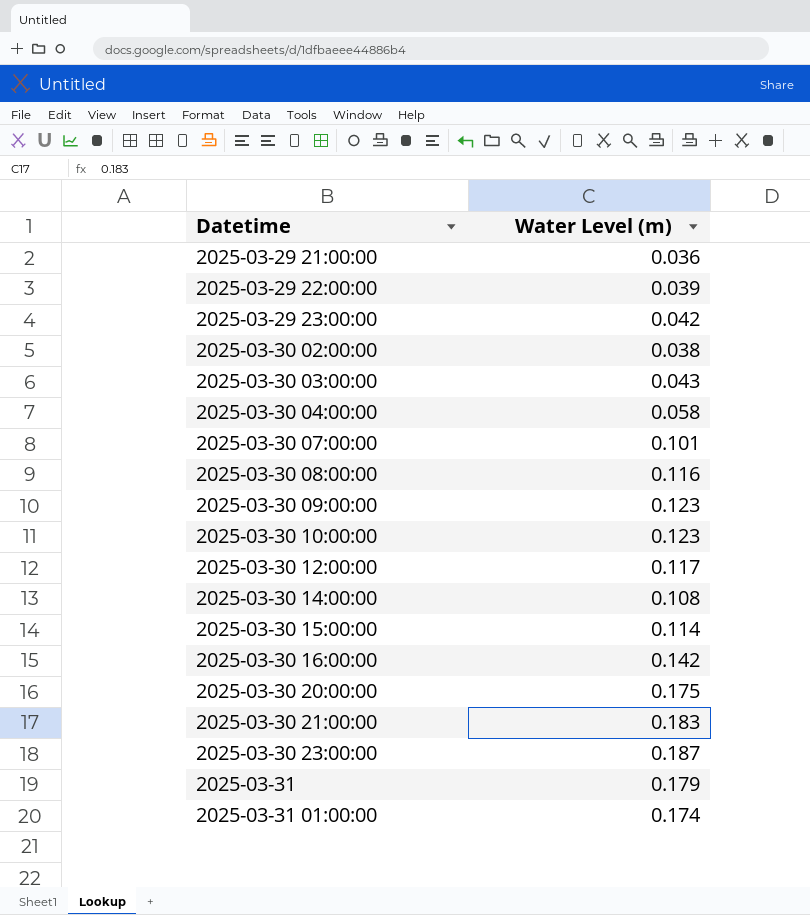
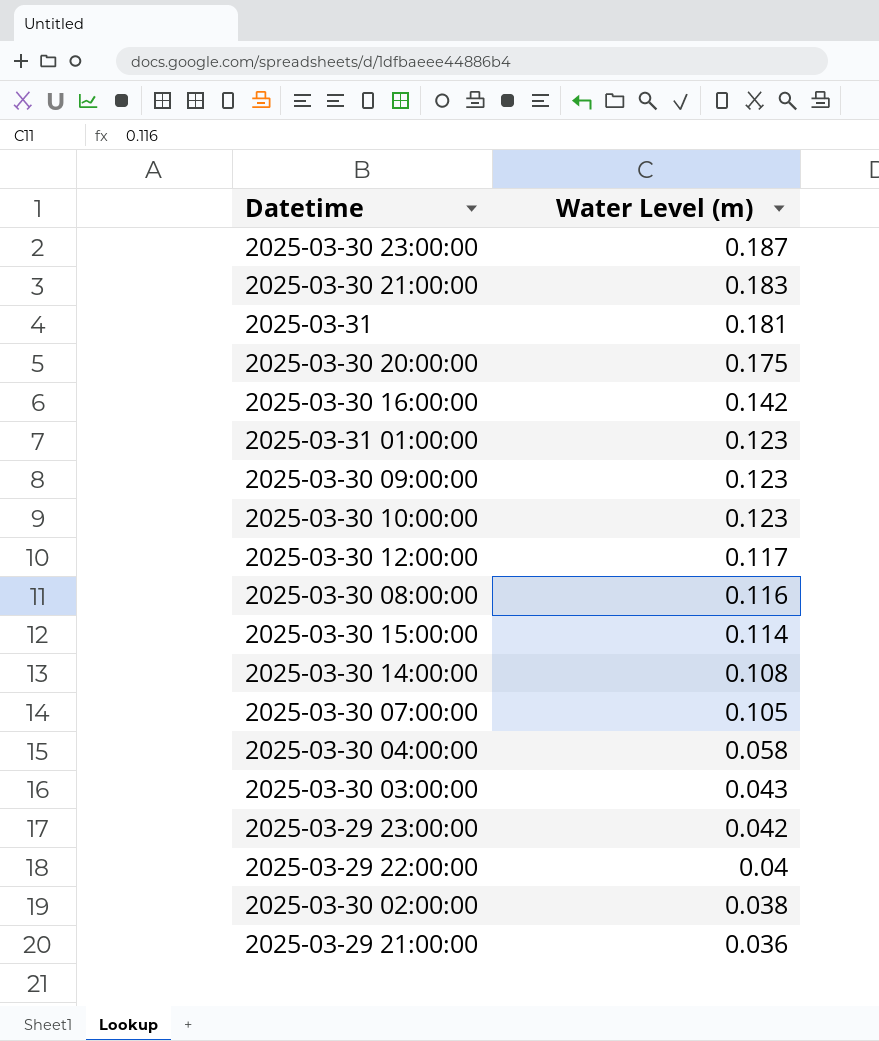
row order: Datetime ascending -> Water Level (m) descending
2025-03-31 | Water Level (m): 0.179 -> 0.181
2025-03-31 01:00:00 | Water Level (m): 0.174 -> 0.123
2025-03-30 07:00:00 | Water Level (m): 0.101 -> 0.105
2025-03-29 22:00:00 | Water Level (m): 0.039 -> 0.04

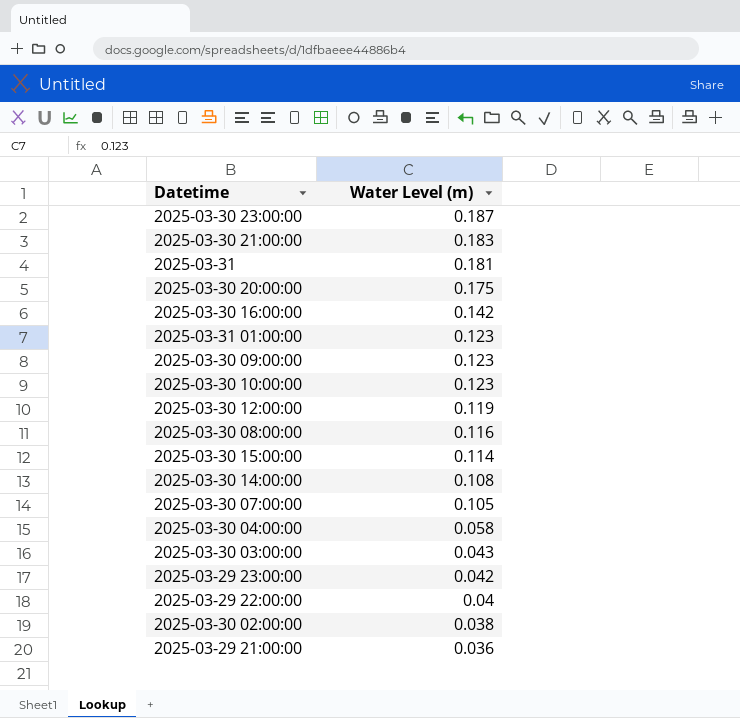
2025-03-30 12:00:00 | Water Level (m): 0.117 -> 0.119

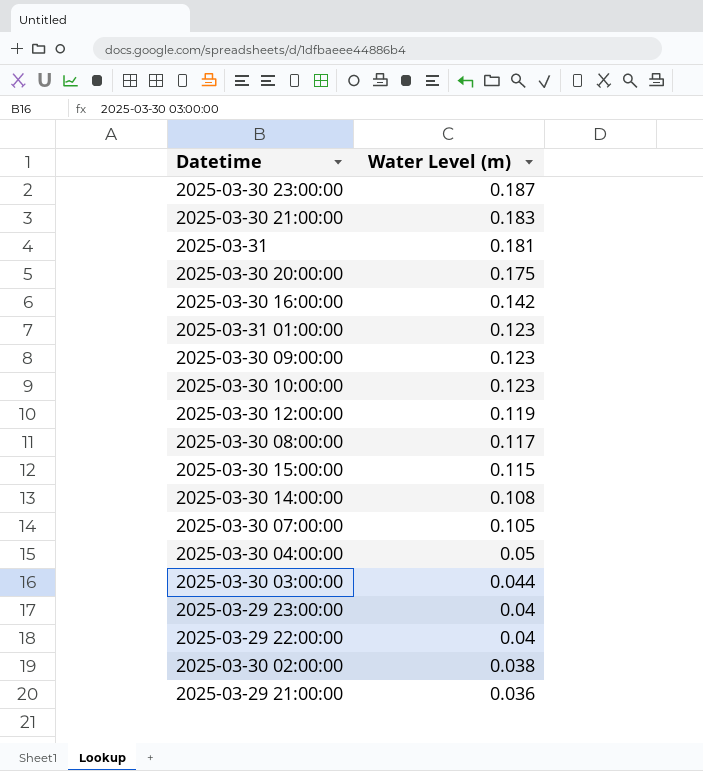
2025-03-30 08:00:00 | Water Level (m): 0.116 -> 0.117
2025-03-30 15:00:00 | Water Level (m): 0.114 -> 0.115
2025-03-30 04:00:00 | Water Level (m): 0.058 -> 0.05
2025-03-30 03:00:00 | Water Level (m): 0.043 -> 0.044
2025-03-29 23:00:00 | Water Level (m): 0.042 -> 0.04

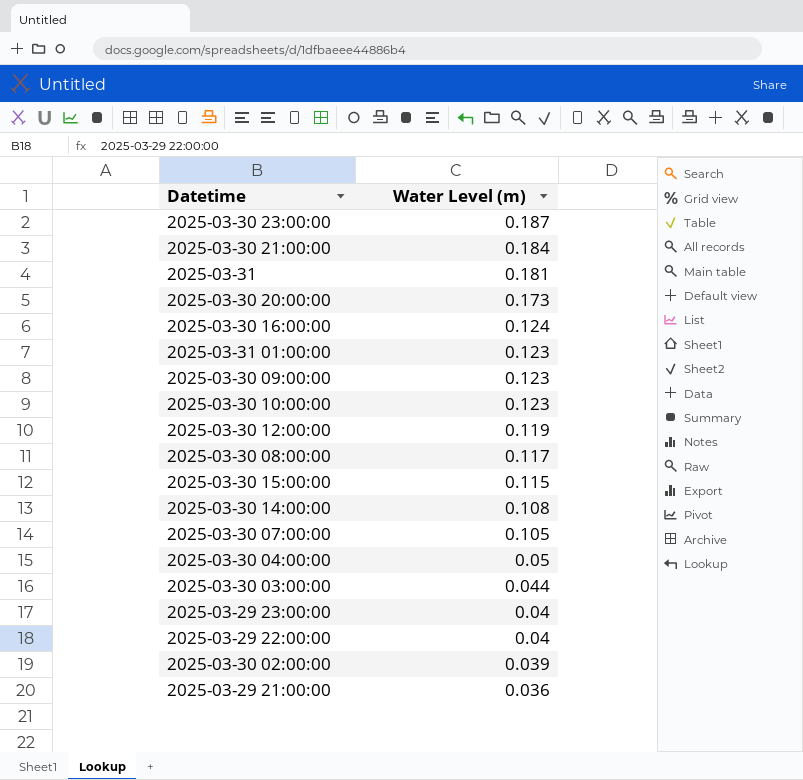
2025-03-30 21:00:00 | Water Level (m): 0.183 -> 0.184
2025-03-30 20:00:00 | Water Level (m): 0.175 -> 0.173
2025-03-30 16:00:00 | Water Level (m): 0.142 -> 0.124
2025-03-30 02:00:00 | Water Level (m): 0.038 -> 0.039

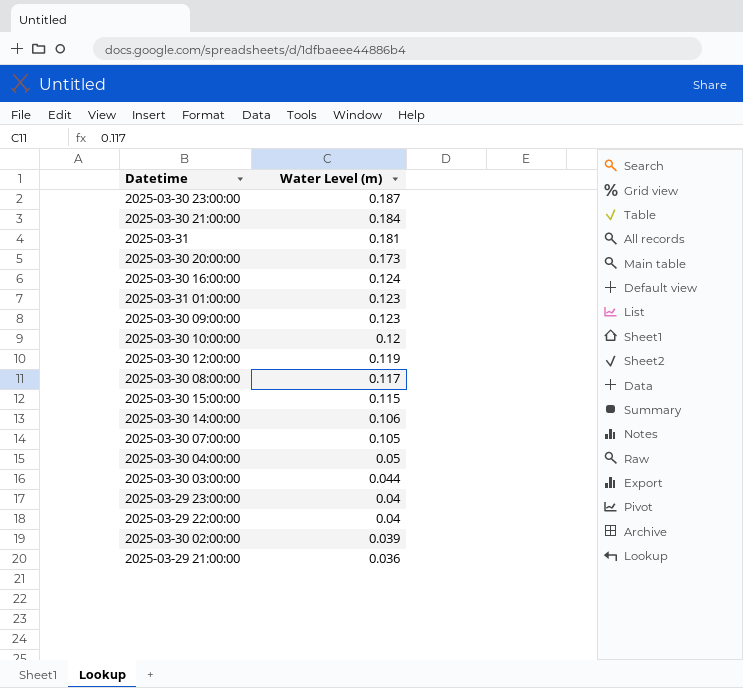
2025-03-30 10:00:00 | Water Level (m): 0.123 -> 0.12
2025-03-30 14:00:00 | Water Level (m): 0.108 -> 0.106

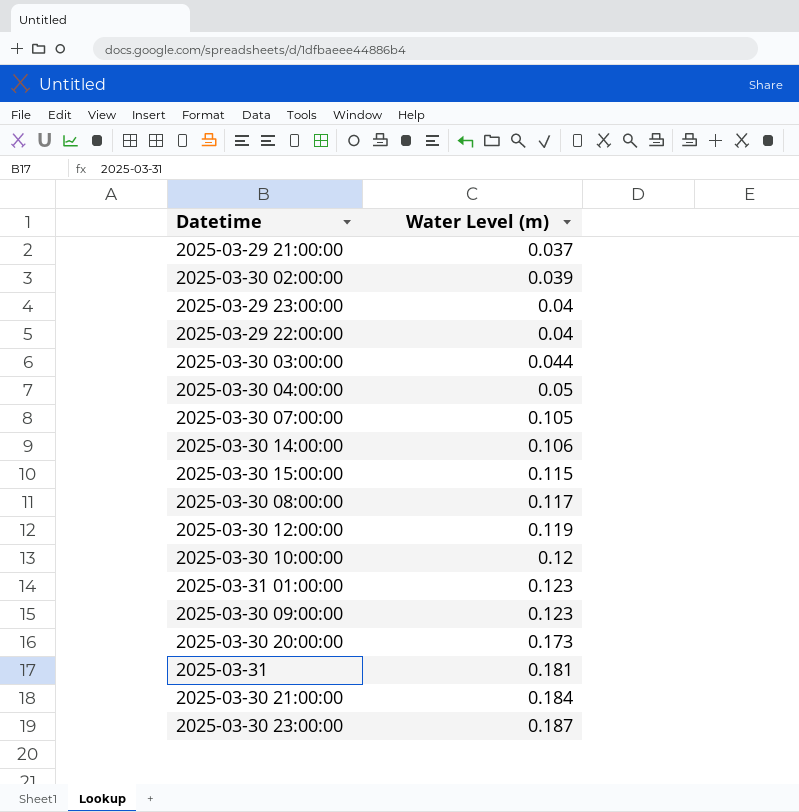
row order: Water Level (m) descending -> Water Level (m) ascending
row 2025-03-30 16:00:00: 0.124 -> none
2025-03-29 21:00:00 | Water Level (m): 0.036 -> 0.037

